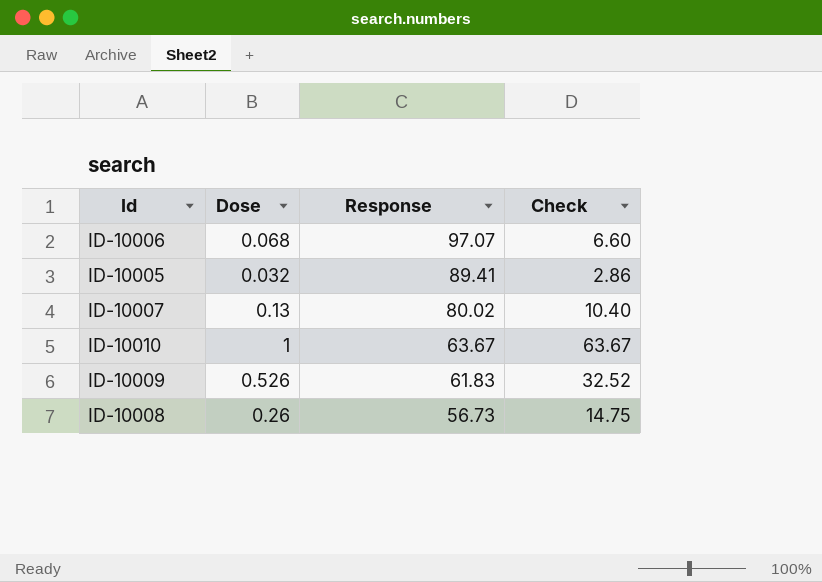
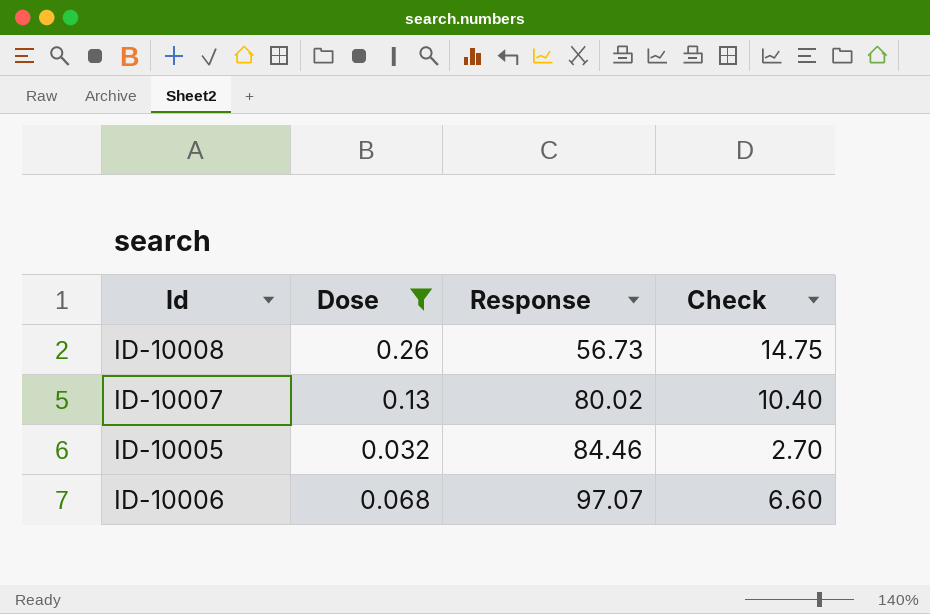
filter: none -> Dose <= 0.26
row order: Response descending -> Response ascending
ID-10005 | Response: 89.41 -> 84.46
ID-10005 | Check: 2.86 -> 2.70

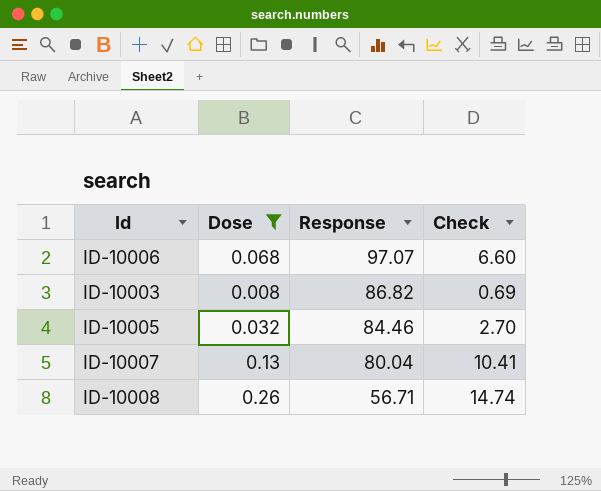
row order: Response ascending -> Response descending
row ID-10003: none -> 0.008 | 86.82 | 0.69
ID-10007 | Response: 80.02 -> 80.04
ID-10007 | Check: 10.40 -> 10.41
ID-10008 | Response: 56.73 -> 56.71
ID-10008 | Check: 14.75 -> 14.74

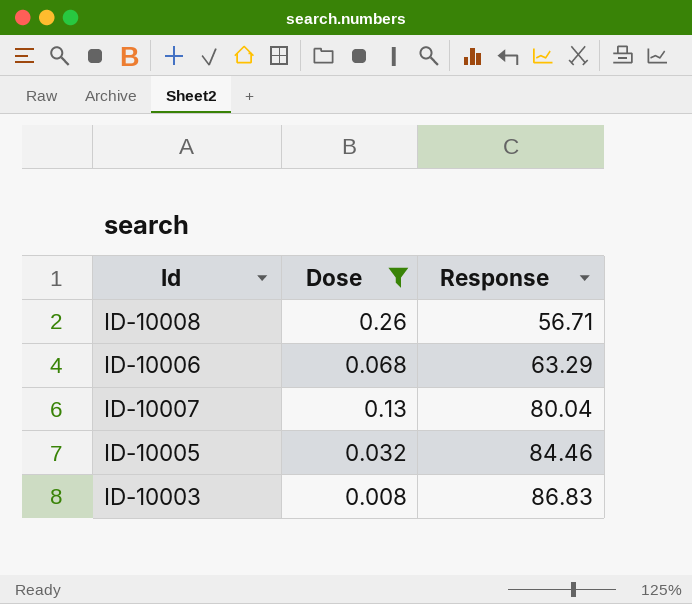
row order: Response descending -> Response ascending
column Check | formula: [Dose] * [Response] -> none
ID-10006 | Response: 97.07 -> 63.29
ID-10003 | Response: 86.82 -> 86.83

